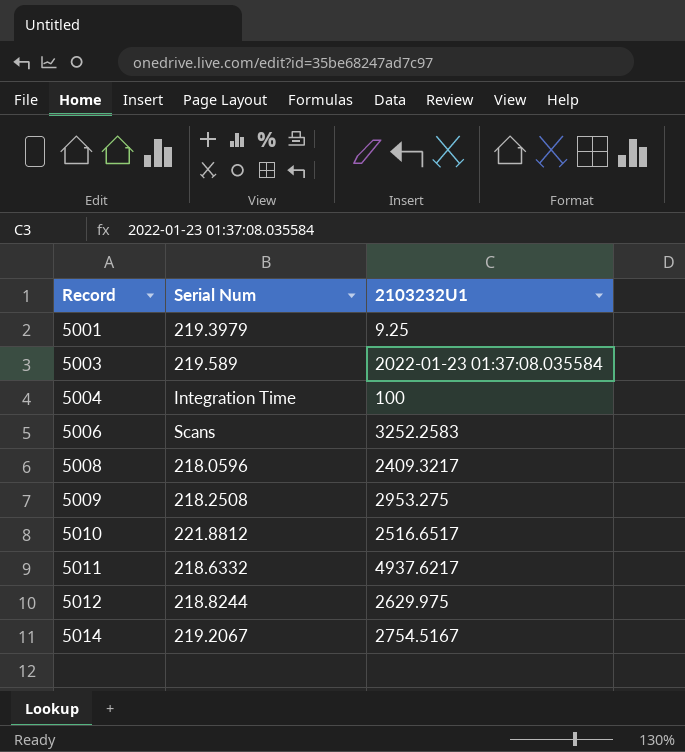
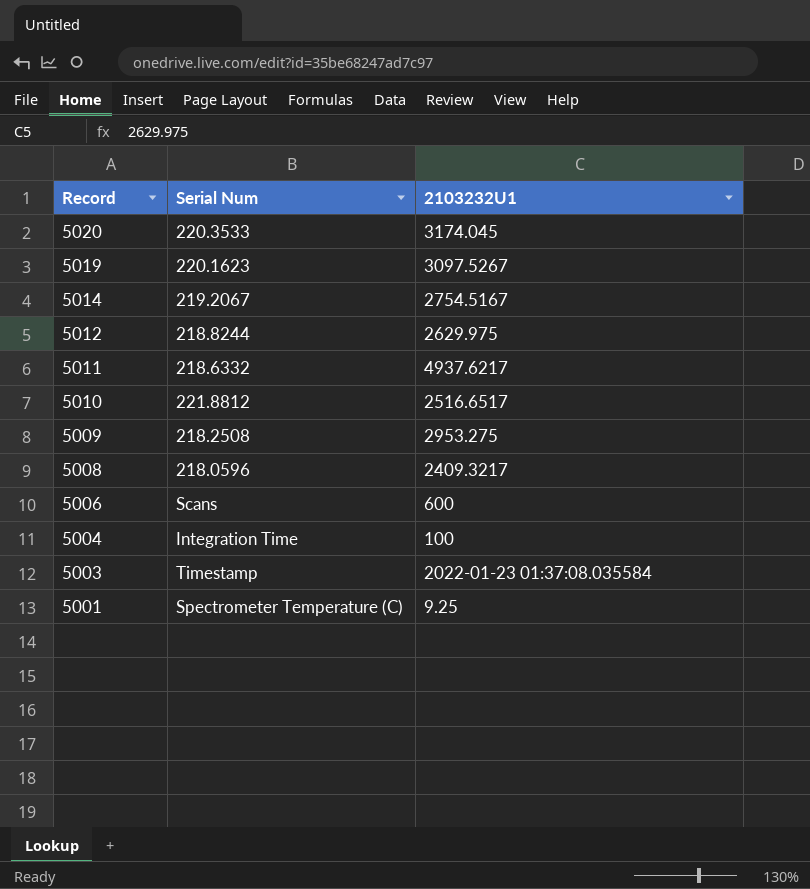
row order: Record ascending -> Record descending
row 5020: none -> 220.3533 | 3174.045
row 5019: none -> 220.1623 | 3097.5267
5006 | 2103232U1: 3252.2583 -> 600
5003 | Serial Num: 219.589 -> Timestamp
5001 | Serial Num: 219.3979 -> Spectrometer Temperature (C)

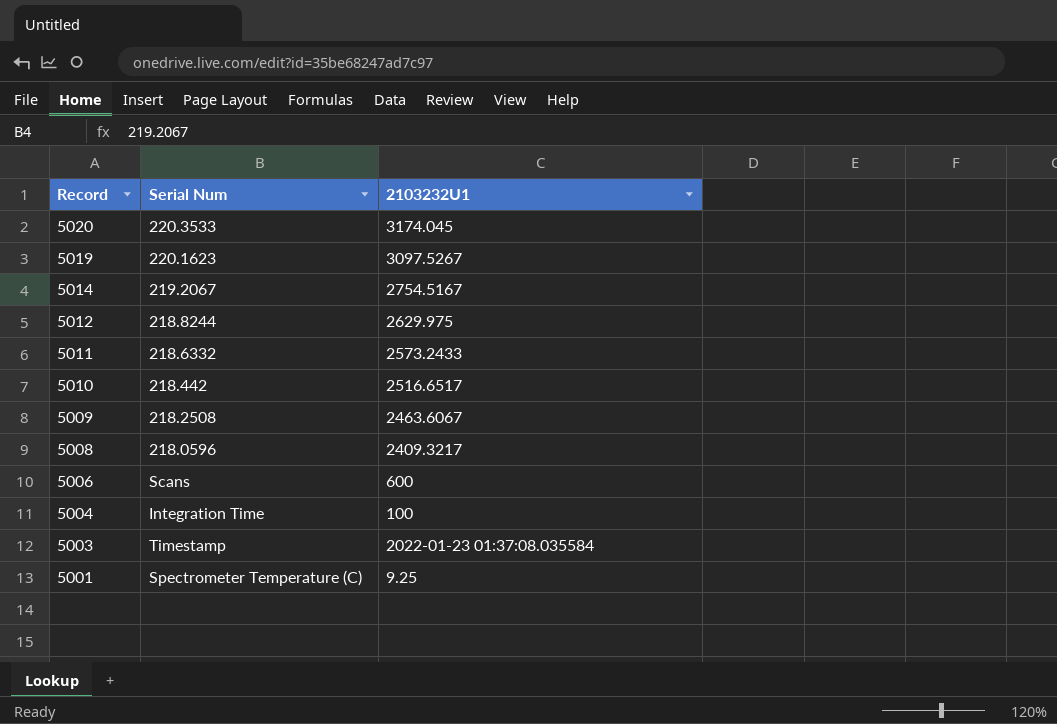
5011 | 2103232U1: 4937.6217 -> 2573.2433
5010 | Serial Num: 221.8812 -> 218.442
5009 | 2103232U1: 2953.275 -> 2463.6067

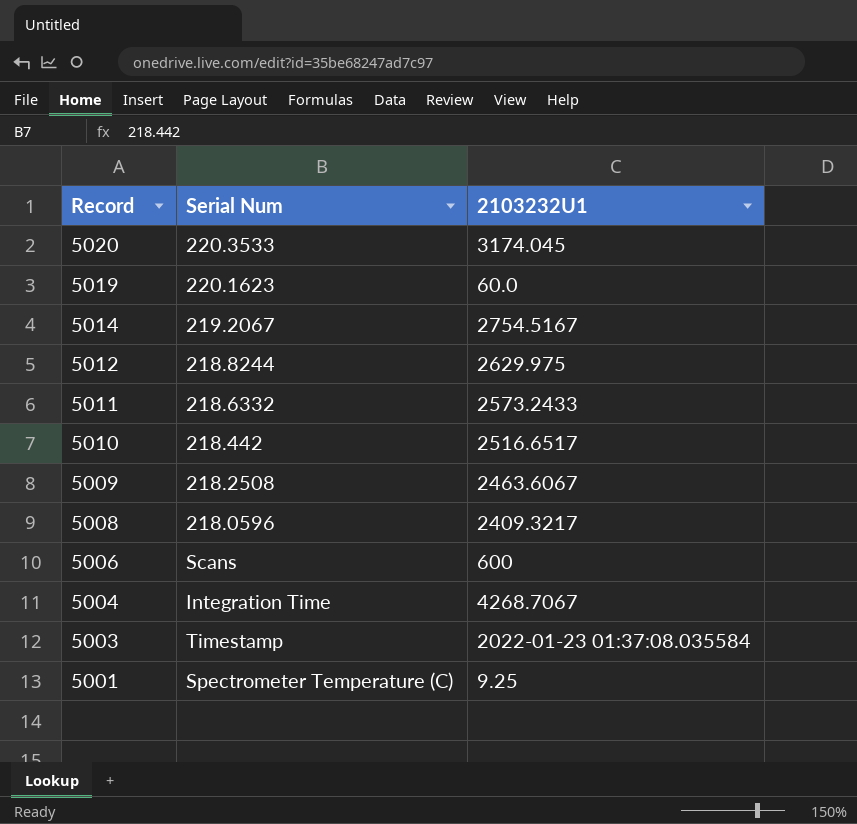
5019 | 2103232U1: 3097.5267 -> 60.0
5004 | 2103232U1: 100 -> 4268.7067

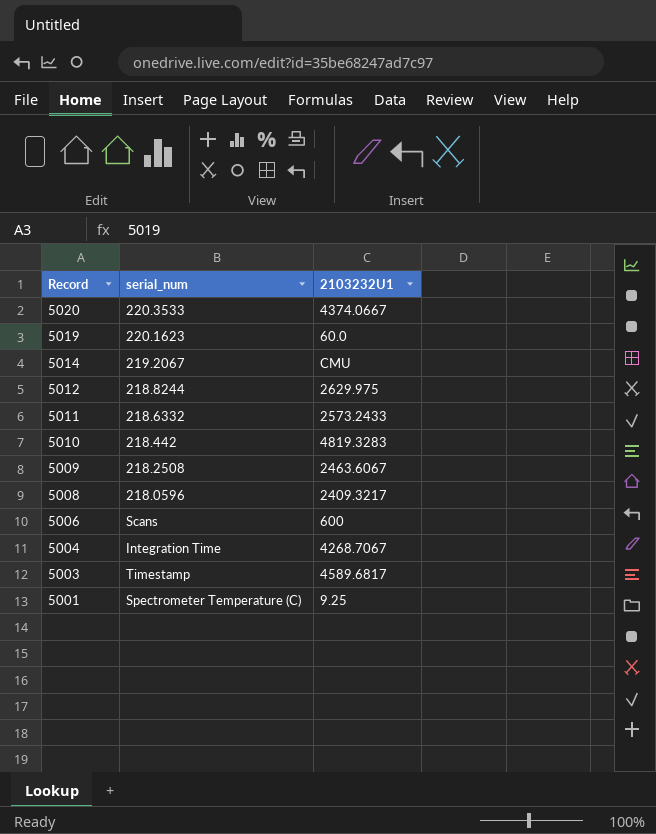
column name: Serial Num -> serial_num
5020 | 2103232U1: 3174.045 -> 4374.0667
5014 | 2103232U1: 2754.5167 -> CMU
5010 | 2103232U1: 2516.6517 -> 4819.3283
5003 | 2103232U1: 2022-01-23 01:37:08.035584 -> 4589.6817

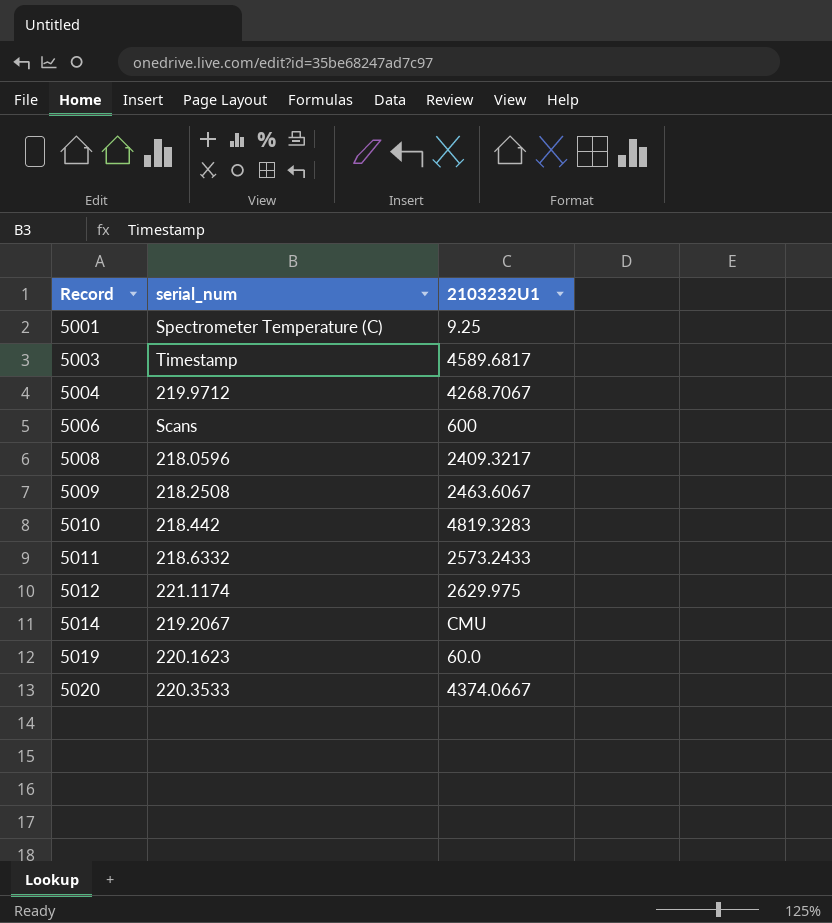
row order: Record descending -> Record ascending
5004 | serial_num: Integration Time -> 219.9712
5012 | serial_num: 218.8244 -> 221.1174

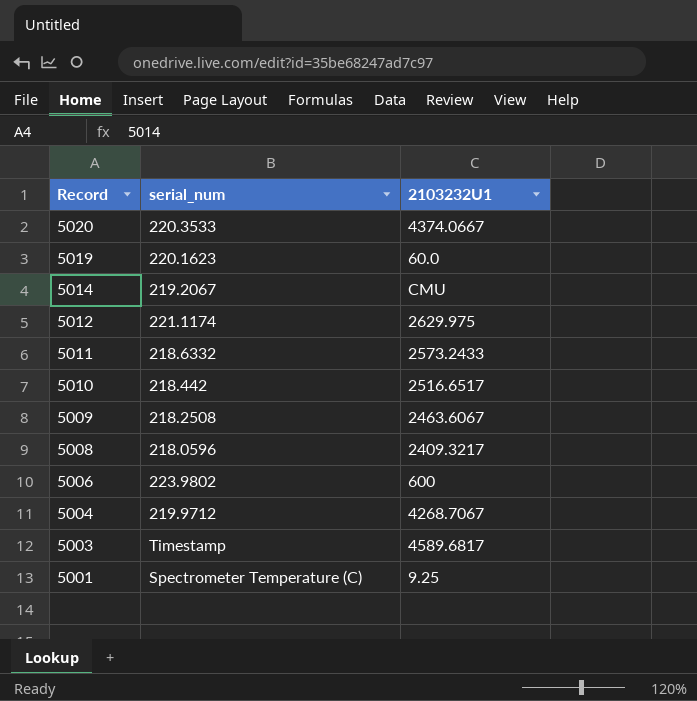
row order: Record ascending -> Record descending
5010 | 2103232U1: 4819.3283 -> 2516.6517
5006 | serial_num: Scans -> 223.9802

